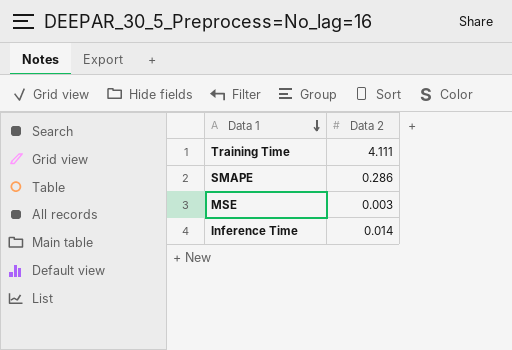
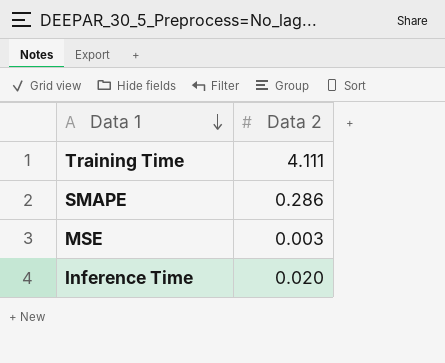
Inference Time | Data 2: 0.014 -> 0.020

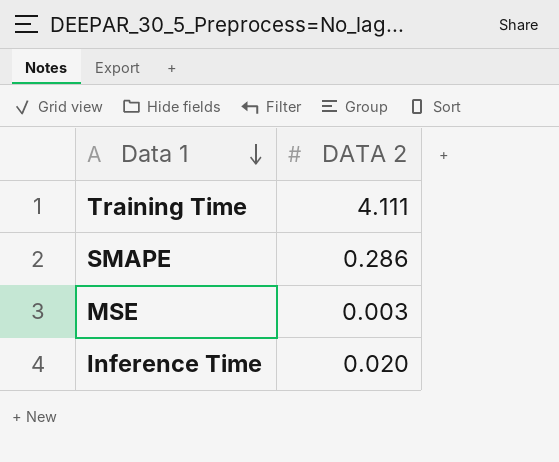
column name: Data 2 -> DATA 2

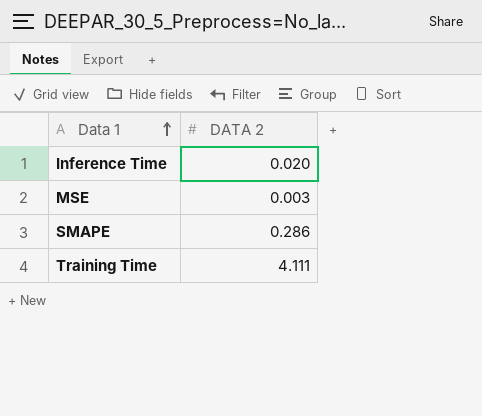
row order: Data 1 descending -> Data 1 ascending

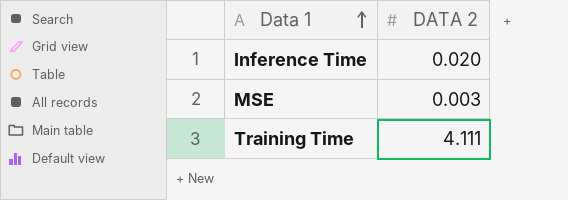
row SMAPE: 0.286 -> none

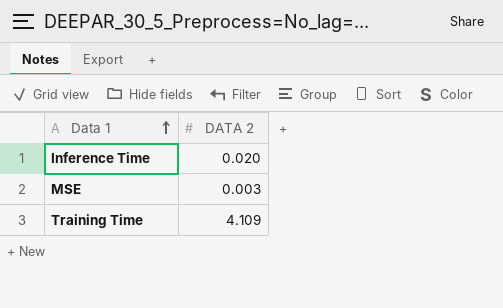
Training Time | DATA 2: 4.111 -> 4.109

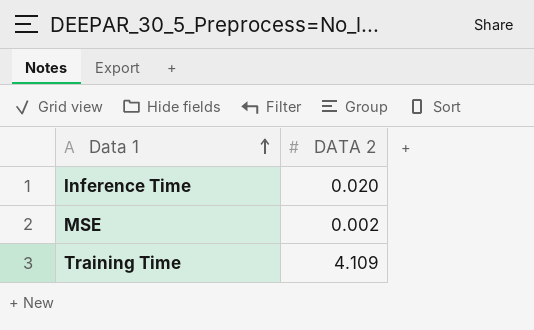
MSE | DATA 2: 0.003 -> 0.002

